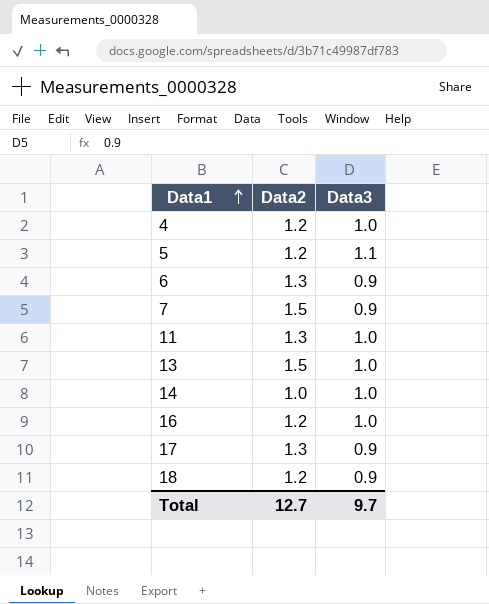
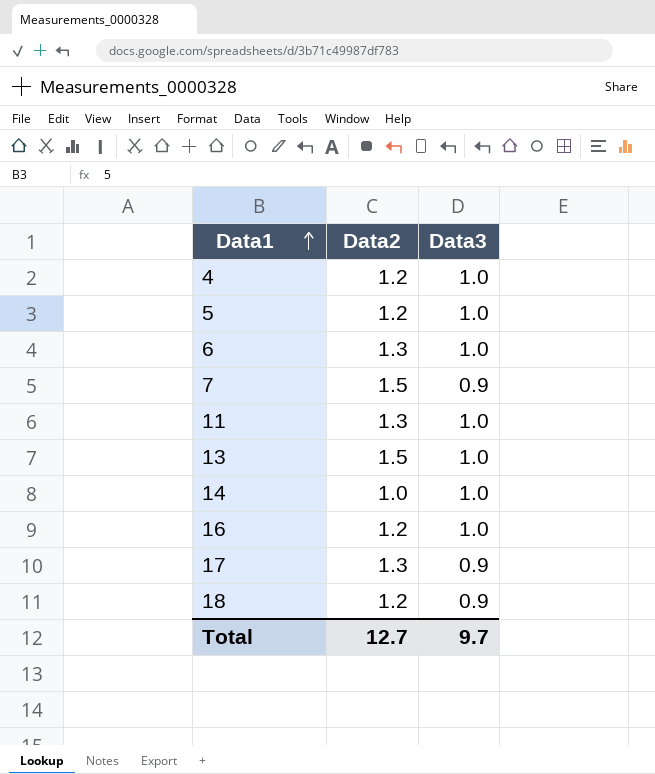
5 | Data3: 1.1 -> 1.0
6 | Data3: 0.9 -> 1.0

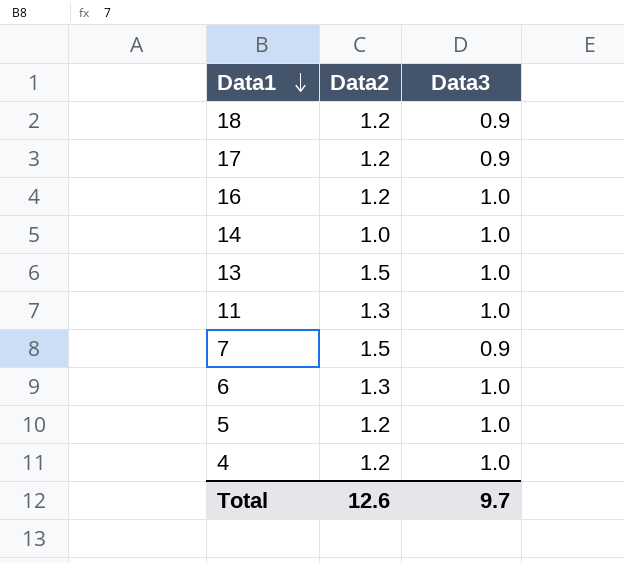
row order: Data1 ascending -> Data1 descending
17 | Data2: 1.3 -> 1.2
Total | Data2: 12.7 -> 12.6

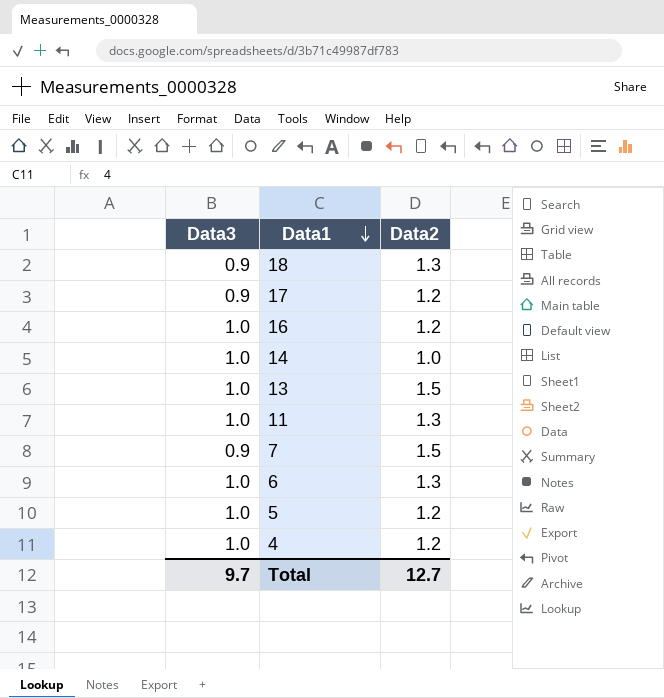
column Data3 | position: 3 -> 1
18 | Data2: 1.2 -> 1.3
Total | Data2: 12.6 -> 12.7

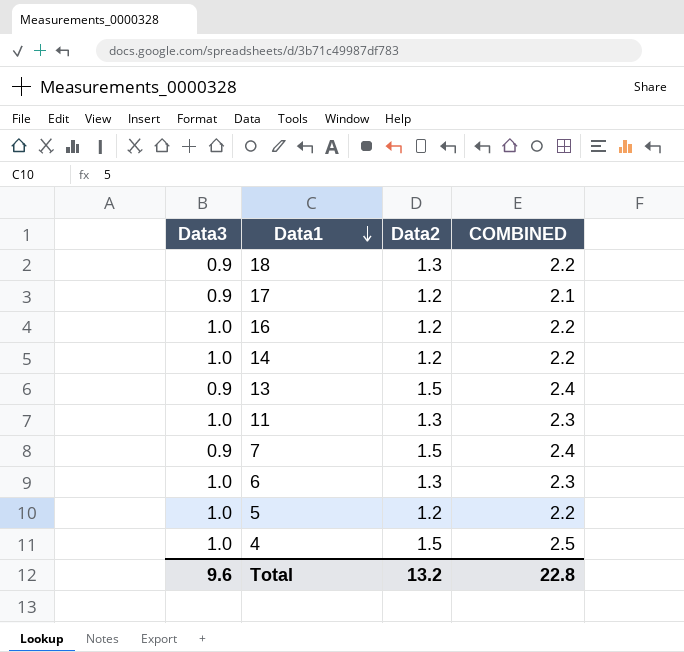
column COMBINED | formula: none -> [Data3] + [Data2]
14 | Data2: 1.0 -> 1.2
13 | Data3: 1.0 -> 0.9
4 | Data2: 1.2 -> 1.5
Total | Data3: 9.7 -> 9.6
Total | Data2: 12.7 -> 13.2

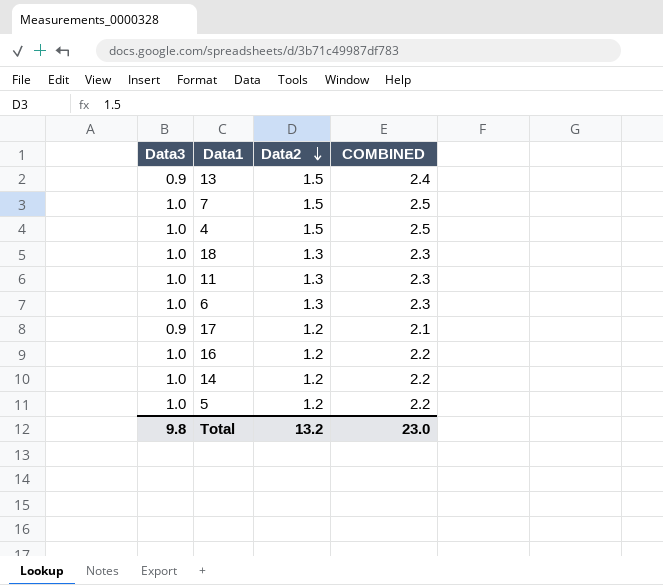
row order: Data1 descending -> Data2 descending
7 | Data3: 0.9 -> 1.0
7 | COMBINED: 2.4 -> 2.5
18 | Data3: 0.9 -> 1.0
18 | COMBINED: 2.2 -> 2.3
Total | Data3: 9.6 -> 9.8
Total | COMBINED: 22.8 -> 23.0

